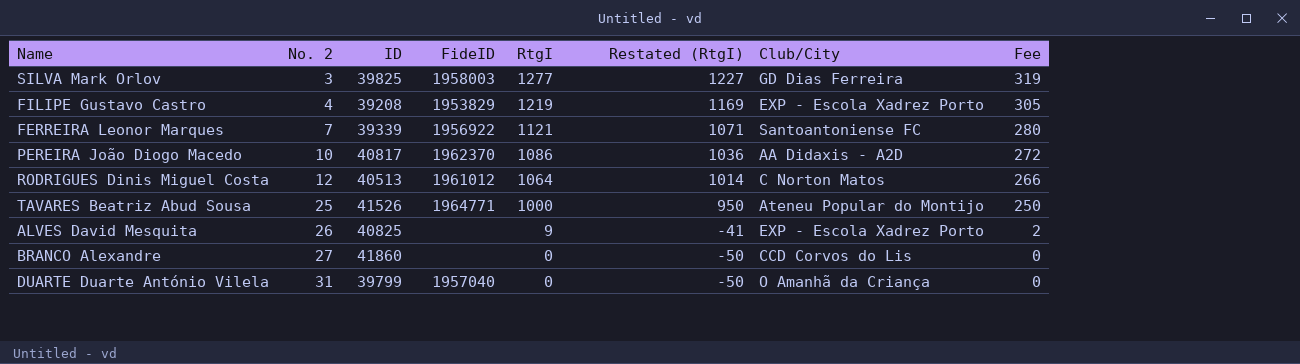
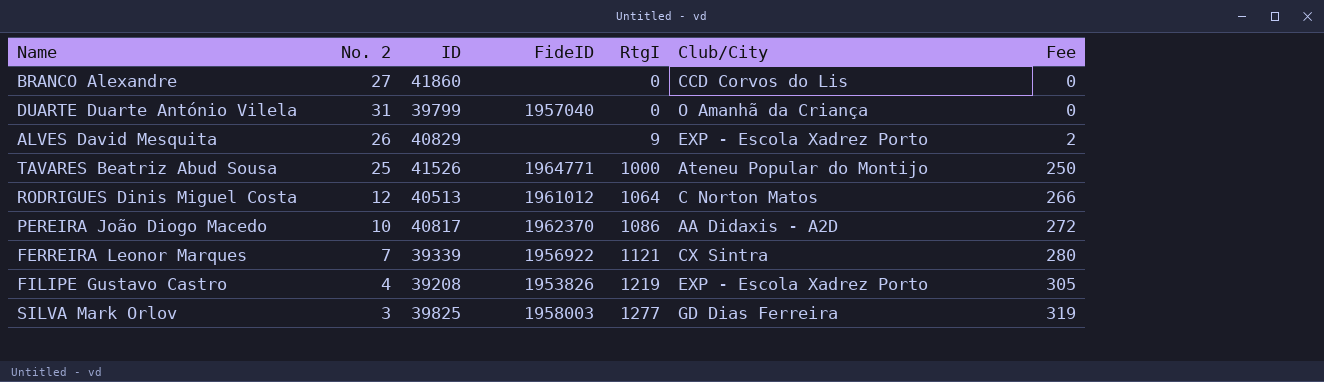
row order: No. 2 ascending -> RtgI ascending
column Restated (RtgI) | formula: [RtgI] - 50 -> none
ALVES David Mesquita | ID: 40825 -> 40829
FERREIRA Leonor Marques | Club/City: Santoantoniense FC -> CX Sintra
FILIPE Gustavo Castro | FideID: 1953829 -> 1953826

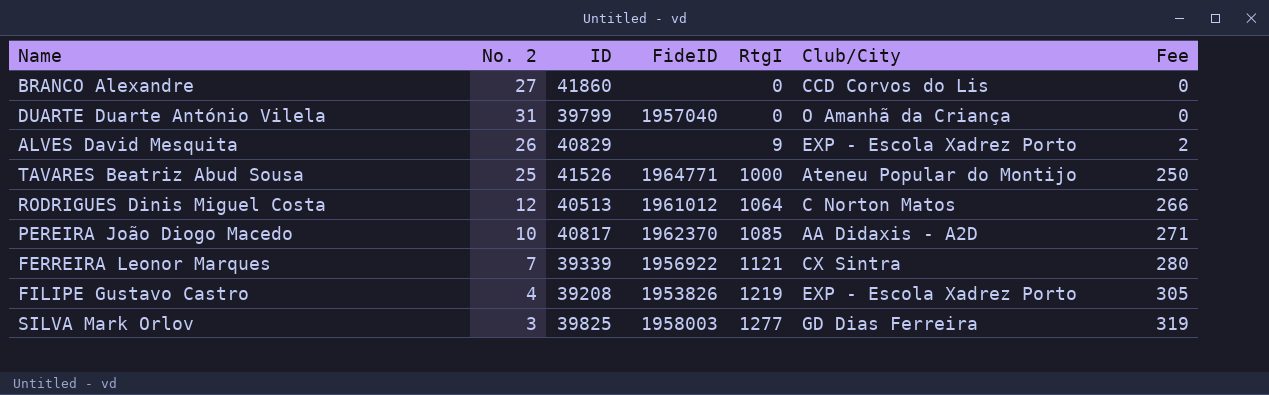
PEREIRA João Diogo Macedo | RtgI: 1086 -> 1085
PEREIRA João Diogo Macedo | Fee: 272 -> 271

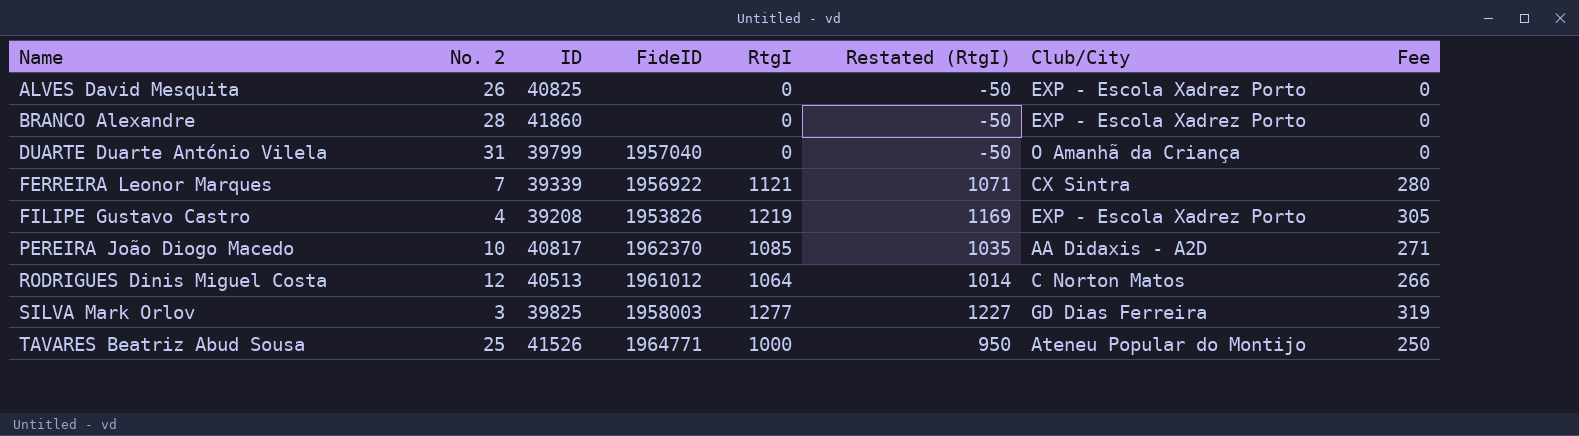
row order: RtgI ascending -> Name ascending
column Restated (RtgI) | formula: none -> [RtgI] - 50
ALVES David Mesquita | ID: 40829 -> 40825
ALVES David Mesquita | RtgI: 9 -> 0
ALVES David Mesquita | Fee: 2 -> 0
BRANCO Alexandre | No. 2: 27 -> 28
BRANCO Alexandre | Club/City: CCD Corvos do Lis -> EXP - Escola Xadrez Porto

